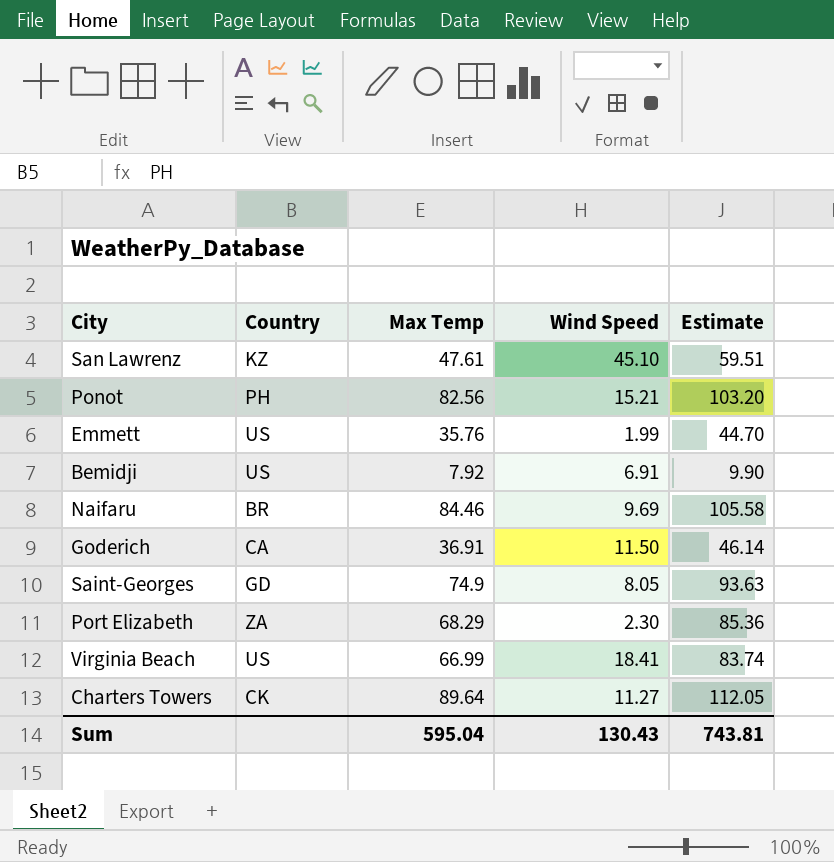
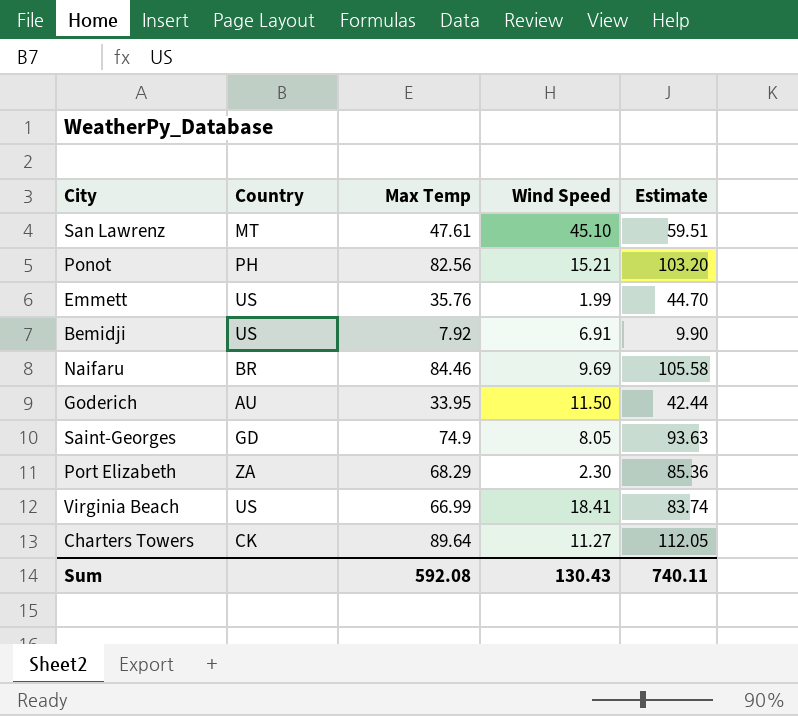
San Lawrenz | Country: KZ -> MT
Goderich | Country: CA -> AU
Goderich | Max Temp: 36.91 -> 33.95
Goderich | Estimate: 46.14 -> 42.44
Sum | Max Temp: 595.04 -> 592.08
Sum | Estimate: 743.81 -> 740.11

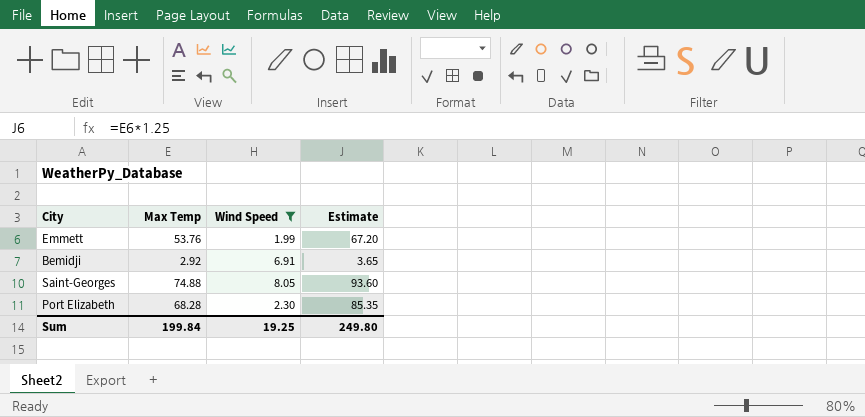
filter: none -> Wind Speed <= 8.05
column Country | position: 2 -> none
Emmett | Max Temp: 35.76 -> 53.76
Emmett | Estimate: 44.70 -> 67.20
Bemidji | Max Temp: 7.92 -> 2.92
Bemidji | Estimate: 9.90 -> 3.65
Saint-Georges | Max Temp: 74.9 -> 74.88
Saint-Georges | Estimate: 93.63 -> 93.60
Port Elizabeth | Max Temp: 68.29 -> 68.28
Port Elizabeth | Estimate: 85.36 -> 85.35
Sum | Max Temp: 592.08 -> 199.84
Sum | Wind Speed: 130.43 -> 19.25
Sum | Estimate: 740.11 -> 249.80

